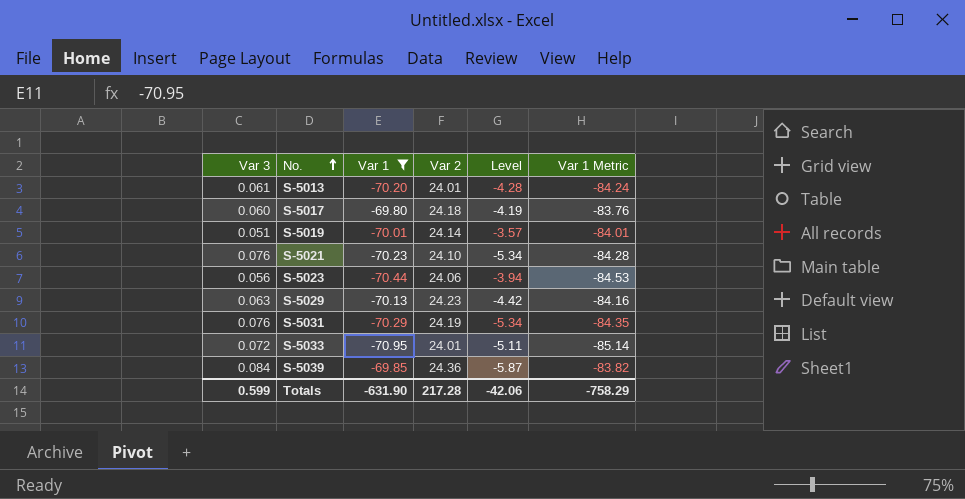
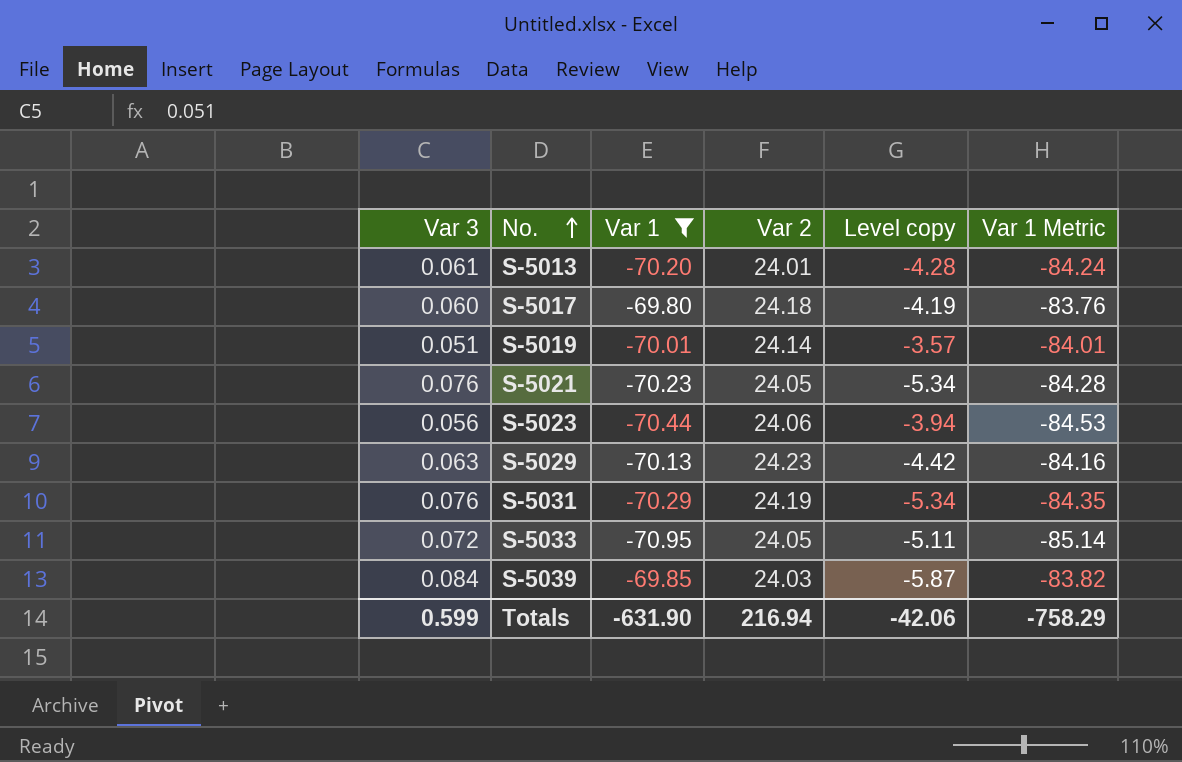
column name: Level -> Level copy
S-5021 | Var 2: 24.10 -> 24.05
S-5033 | Var 2: 24.01 -> 24.05
S-5039 | Var 2: 24.36 -> 24.03
Totals | Var 2: 217.28 -> 216.94

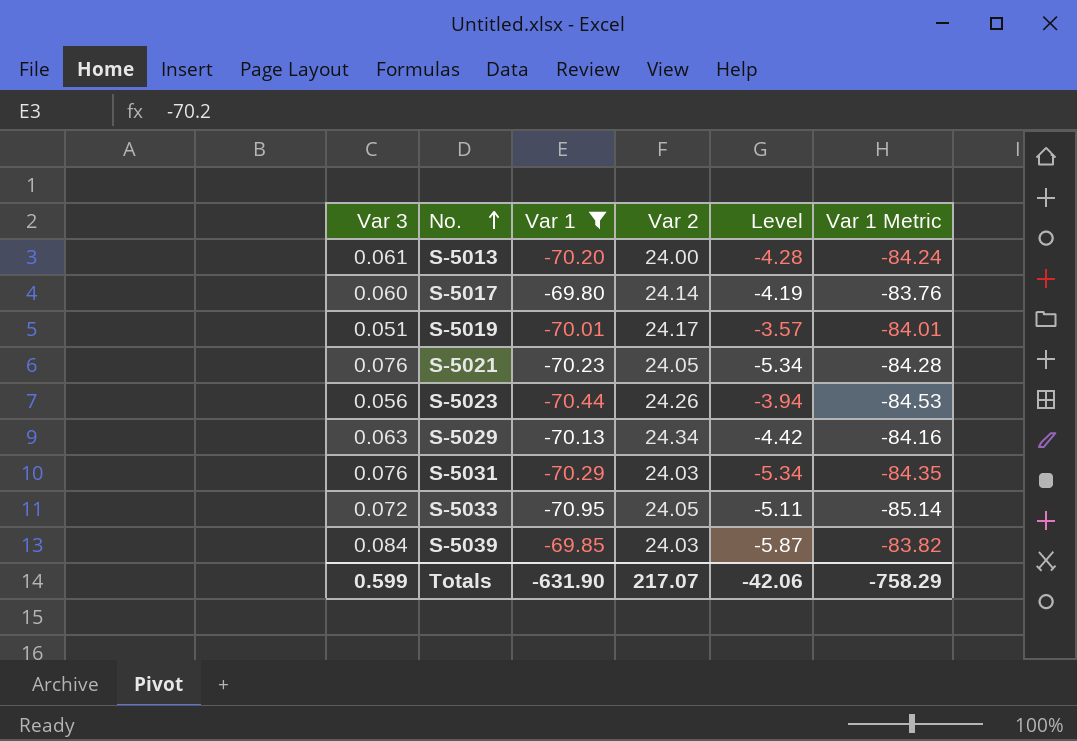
column name: Level copy -> Level
S-5013 | Var 2: 24.01 -> 24.00
S-5017 | Var 2: 24.18 -> 24.14
S-5019 | Var 2: 24.14 -> 24.17
S-5023 | Var 2: 24.06 -> 24.26
S-5029 | Var 2: 24.23 -> 24.34
S-5031 | Var 2: 24.19 -> 24.03
Totals | Var 2: 216.94 -> 217.07

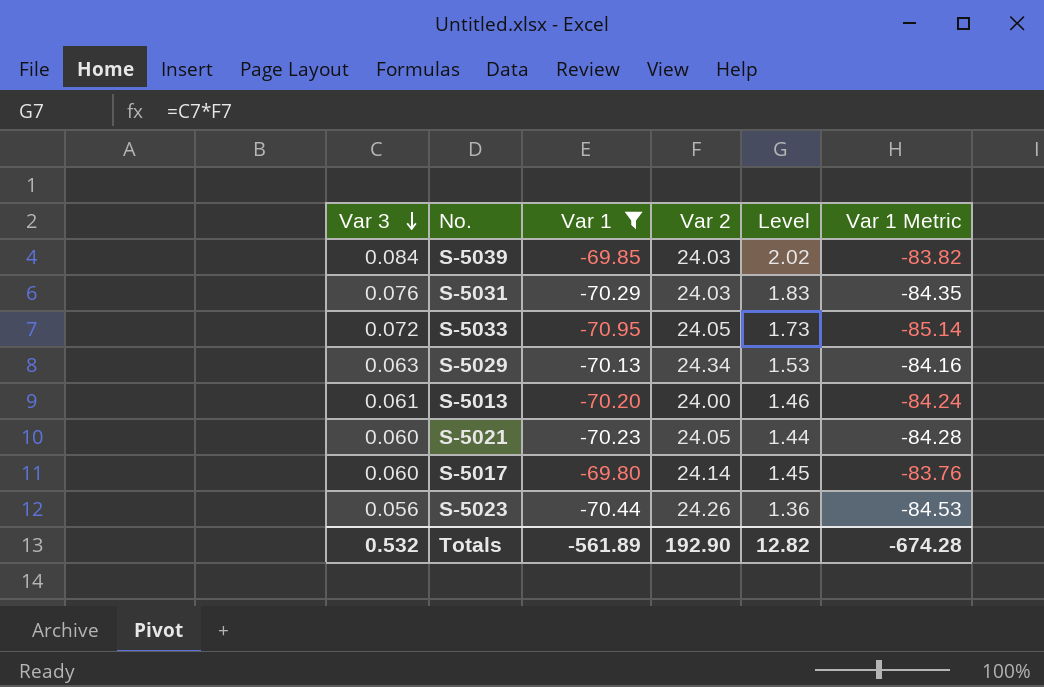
row order: No. ascending -> Var 3 descending
column Level | formula: [Var 3] * [Var 1] -> [Var 3] * [Var 2]
row S-5019: 0.051 | -70.01 | 24.17 | -3.57 | -84.01 -> none
S-5021 | Var 3: 0.076 -> 0.060
Totals | Var 3: 0.599 -> 0.532
Totals | Var 1: -631.90 -> -561.89
Totals | Var 2: 217.07 -> 192.90
Totals | Level: -42.06 -> 12.82
Totals | Var 1 Metric: -758.29 -> -674.28

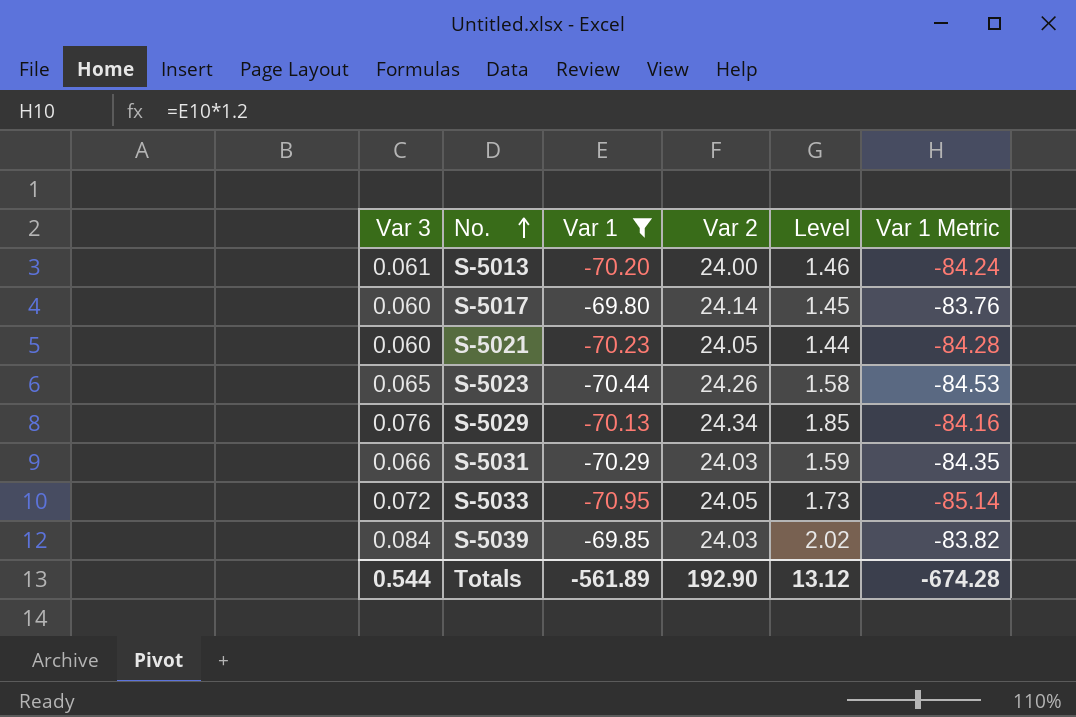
row order: Var 3 descending -> No. ascending
S-5023 | Var 3: 0.056 -> 0.065
S-5023 | Level: 1.36 -> 1.58
S-5029 | Var 3: 0.063 -> 0.076
S-5029 | Level: 1.53 -> 1.85
S-5031 | Var 3: 0.076 -> 0.066
S-5031 | Level: 1.83 -> 1.59
Totals | Var 3: 0.532 -> 0.544
Totals | Level: 12.82 -> 13.12

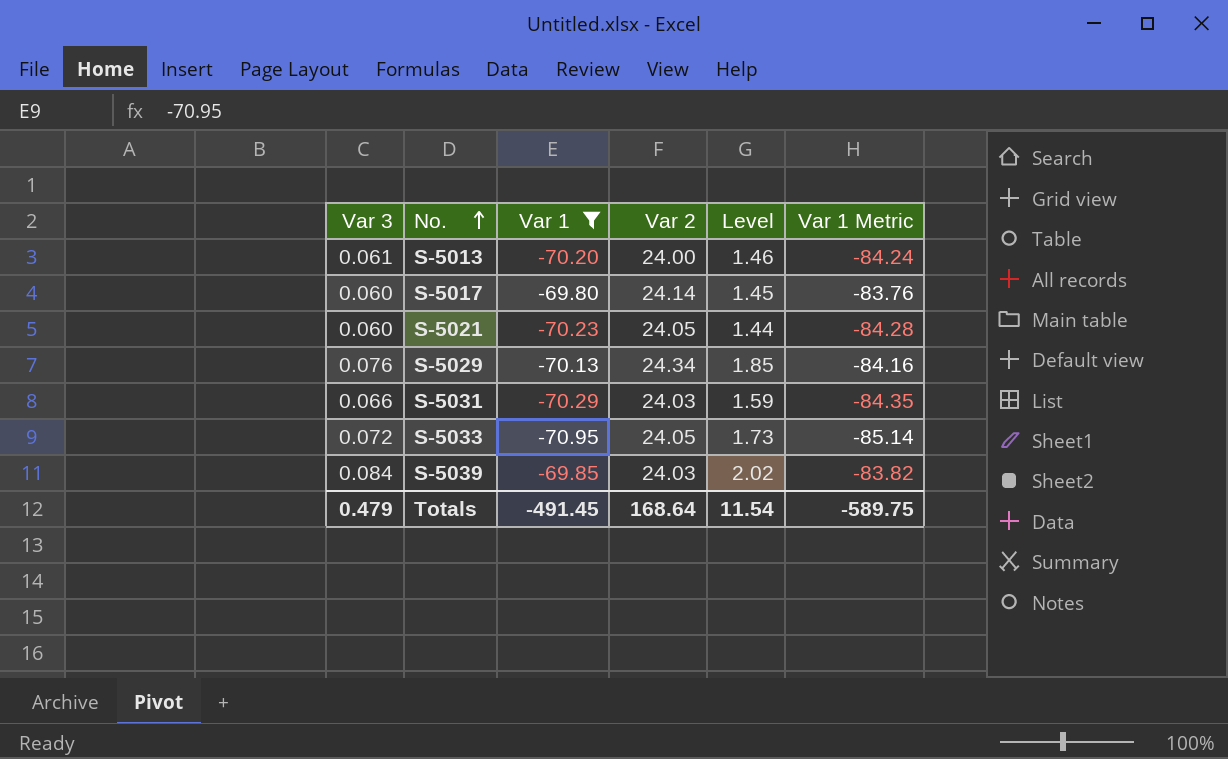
row S-5023: 0.065 | -70.44 | 24.26 | 1.58 | -84.53 -> none
Totals | Var 3: 0.544 -> 0.479
Totals | Var 1: -561.89 -> -491.45
Totals | Var 2: 192.90 -> 168.64
Totals | Level: 13.12 -> 11.54
Totals | Var 1 Metric: -674.28 -> -589.75

